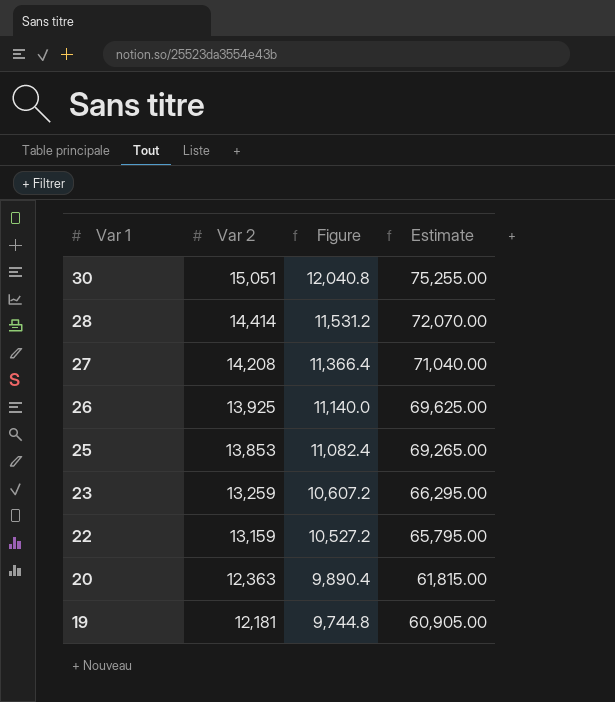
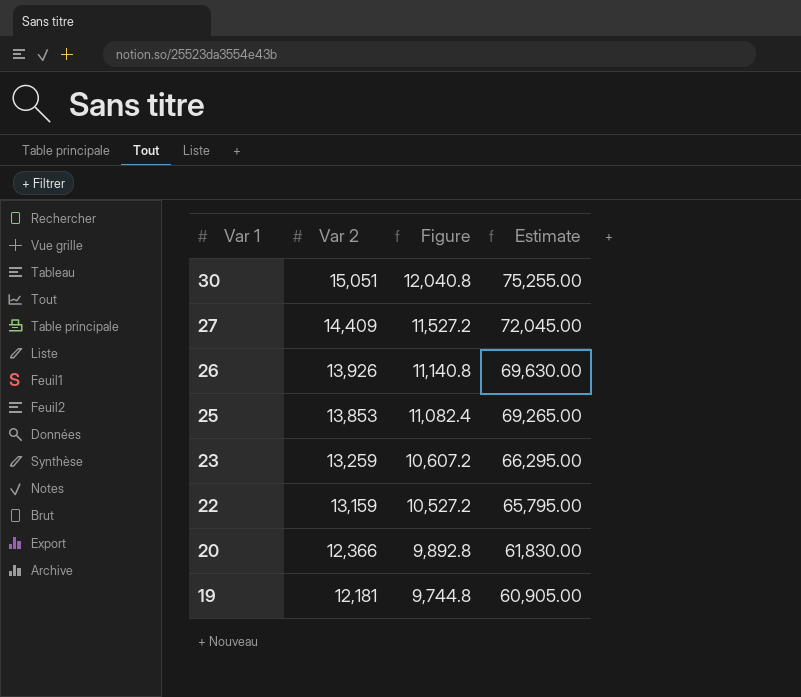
row 28: 14,414 | 11,531.2 | 72,070.00 -> none
27 | Var 2: 14,208 -> 14,409
27 | Figure: 11,366.4 -> 11,527.2
27 | Estimate: 71,040.00 -> 72,045.00
26 | Var 2: 13,925 -> 13,926
26 | Figure: 11,140.0 -> 11,140.8
26 | Estimate: 69,625.00 -> 69,630.00
20 | Var 2: 12,363 -> 12,366
20 | Figure: 9,890.4 -> 9,892.8
20 | Estimate: 61,815.00 -> 61,830.00

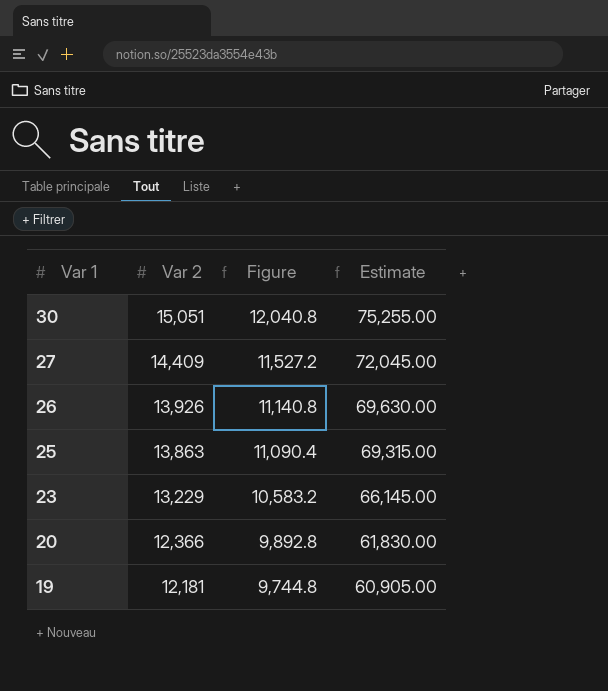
row 22: 13,159 | 10,527.2 | 65,795.00 -> none
25 | Var 2: 13,853 -> 13,863
25 | Figure: 11,082.4 -> 11,090.4
25 | Estimate: 69,265.00 -> 69,315.00
23 | Var 2: 13,259 -> 13,229
23 | Figure: 10,607.2 -> 10,583.2
23 | Estimate: 66,295.00 -> 66,145.00

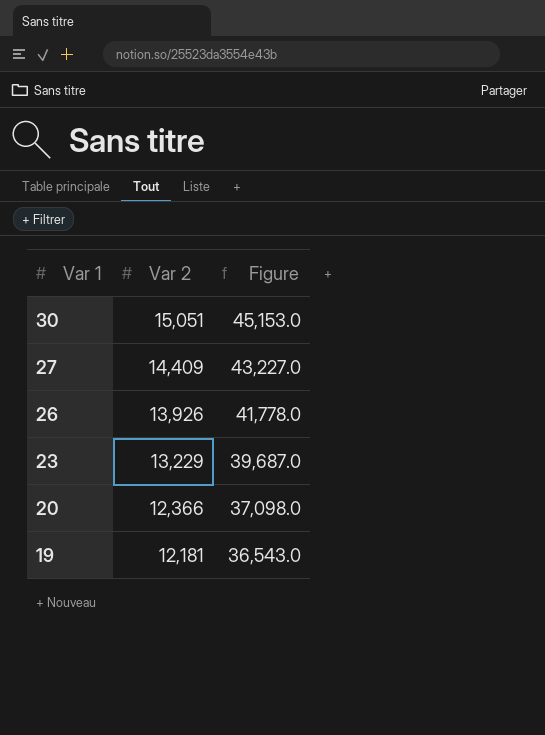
column Estimate | formula: [Var 2] * 5 -> none
column Figure | formula: [Var 2] * 0.8 -> [Var 2] * 3
row 25: 13,863 | 11,090.4 | 69,315.00 -> none

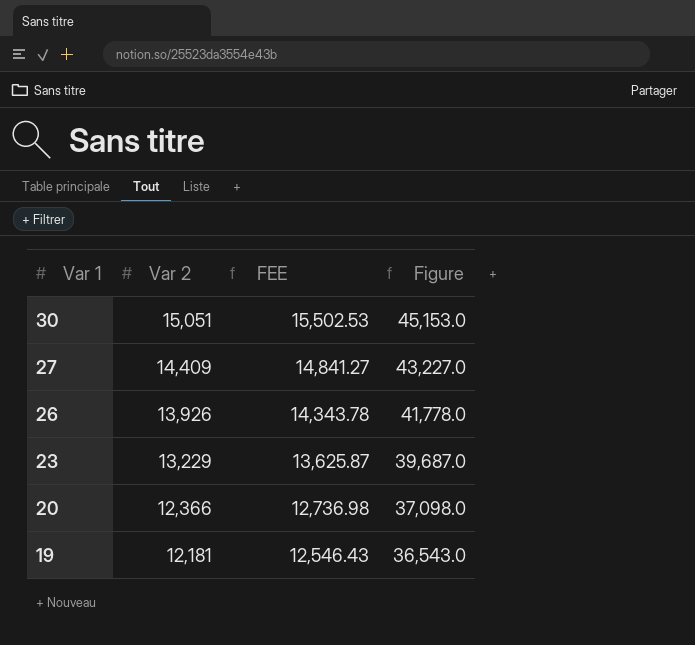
column FEE | formula: none -> [Var 2] * 1.03

